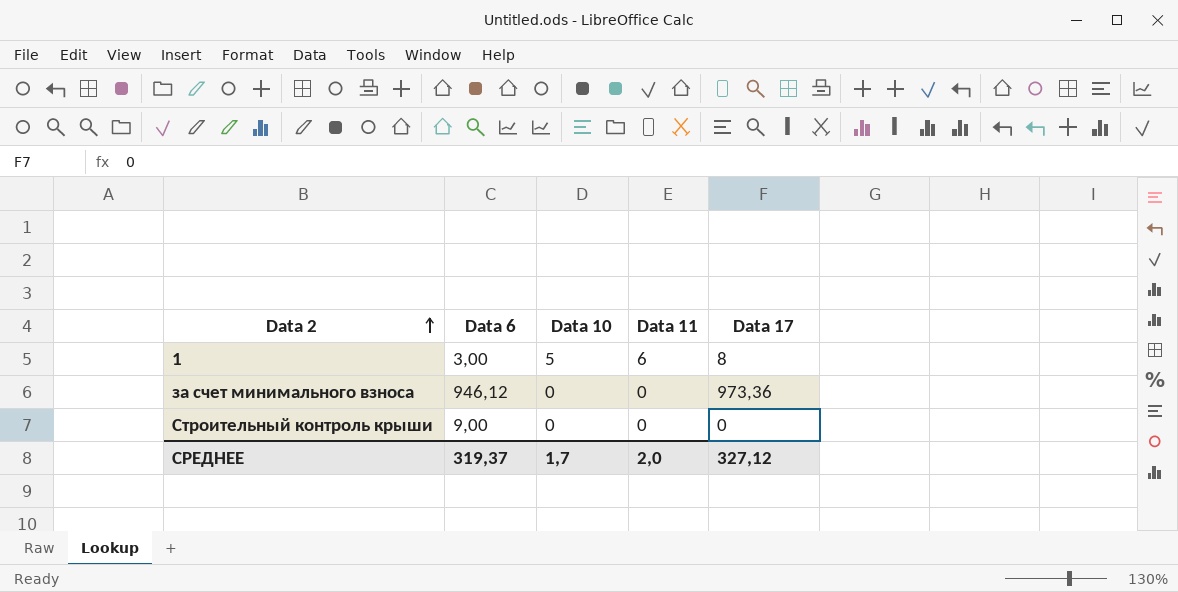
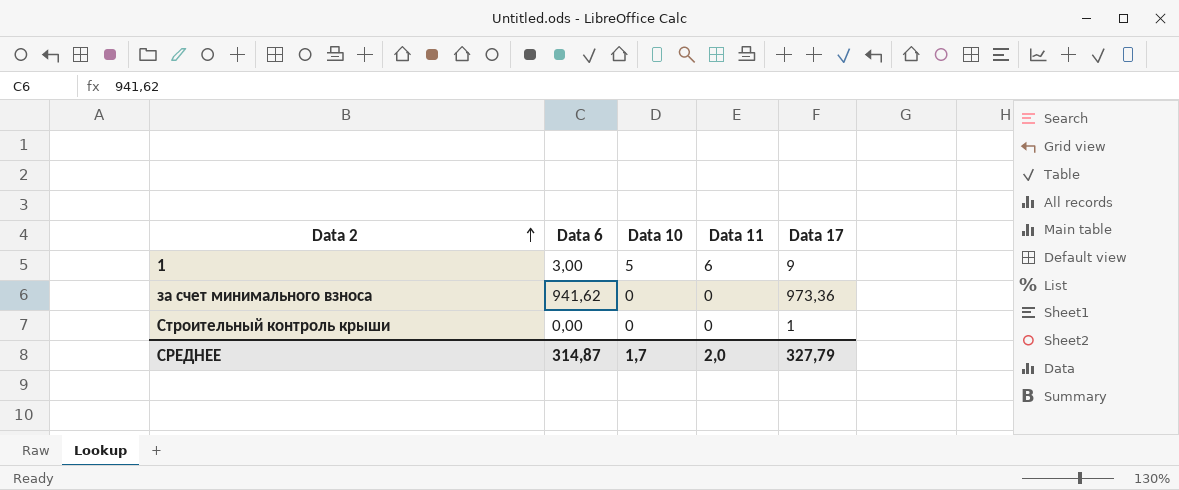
1 | Data 17: 8 -> 9
за счет минимального взноса | Data 6: 946,12 -> 941,62
Строительный контроль крыши | Data 6: 9,00 -> 0,00
Строительный контроль крыши | Data 17: 0 -> 1
СРЕДНЕЕ | Data 6: 319,37 -> 314,87
СРЕДНЕЕ | Data 17: 327,12 -> 327,79

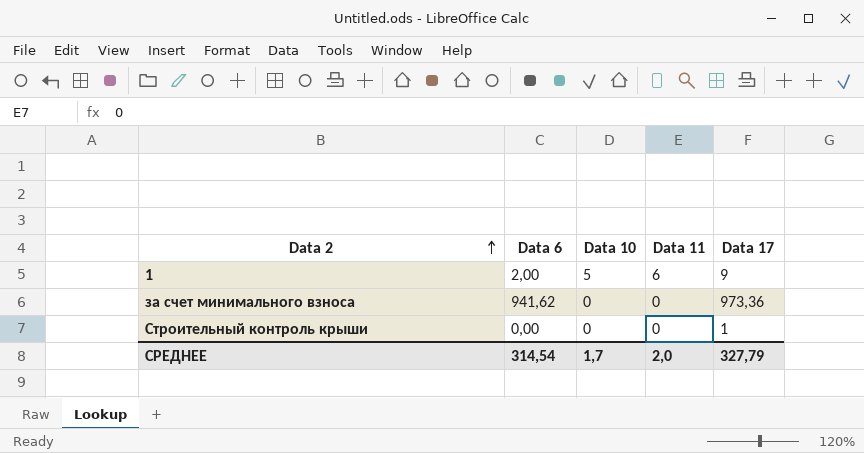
1 | Data 6: 3,00 -> 2,00
СРЕДНЕЕ | Data 6: 314,87 -> 314,54

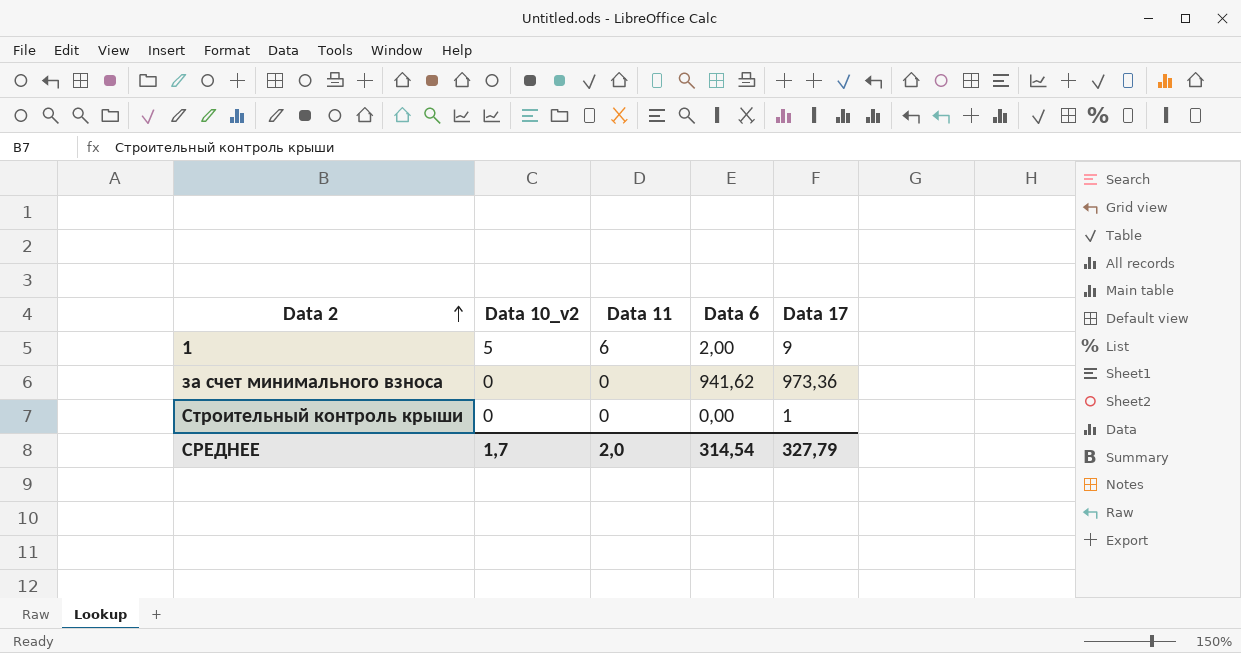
column name: Data 10 -> Data 10_v2
column Data 6 | position: 2 -> 4

